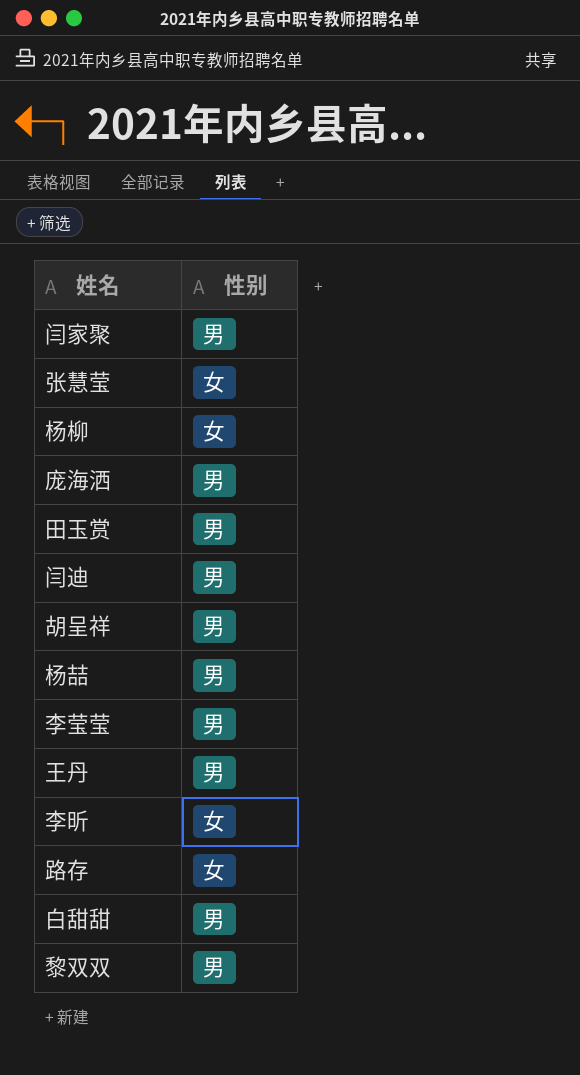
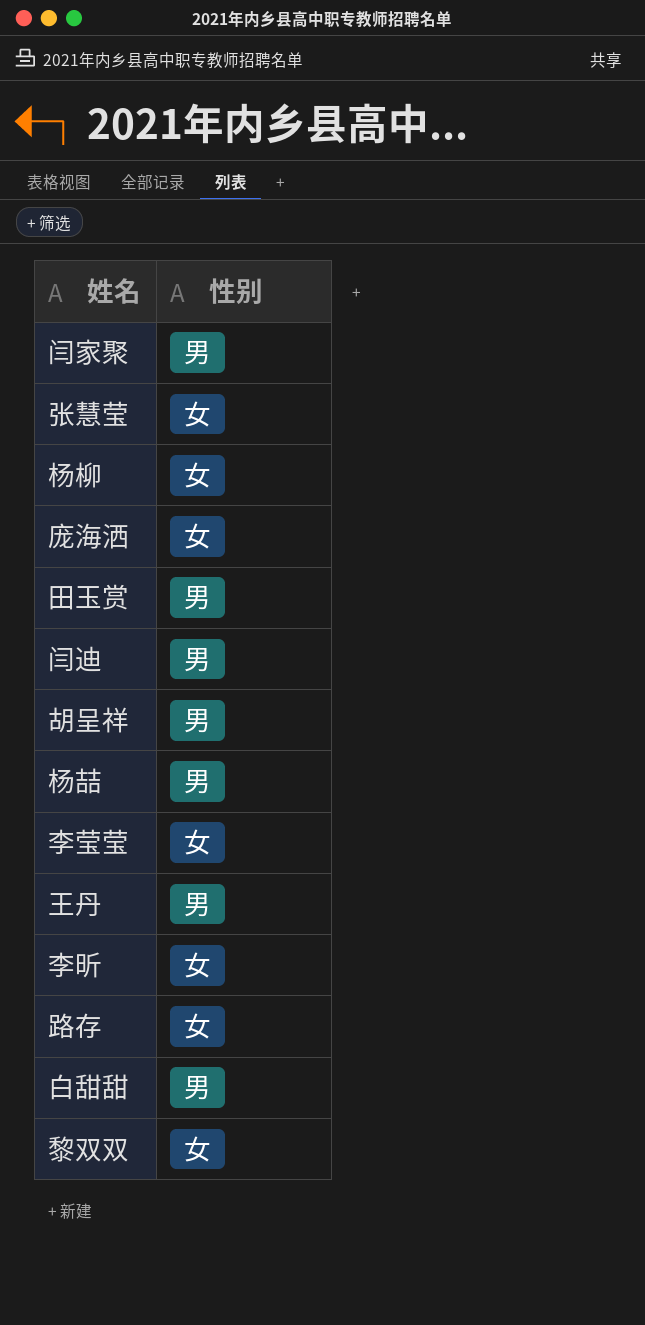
庞海洒 | 性别: 男 -> 女
李莹莹 | 性别: 男 -> 女
黎双双 | 性别: 男 -> 女

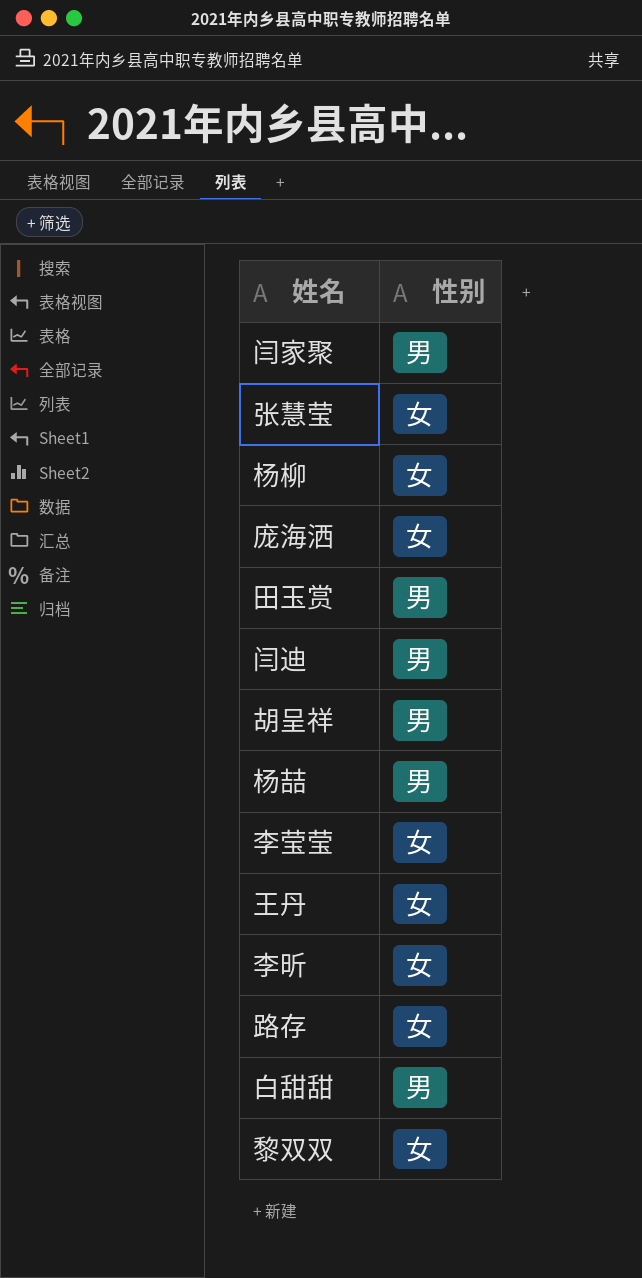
王丹 | 性别: 男 -> 女

